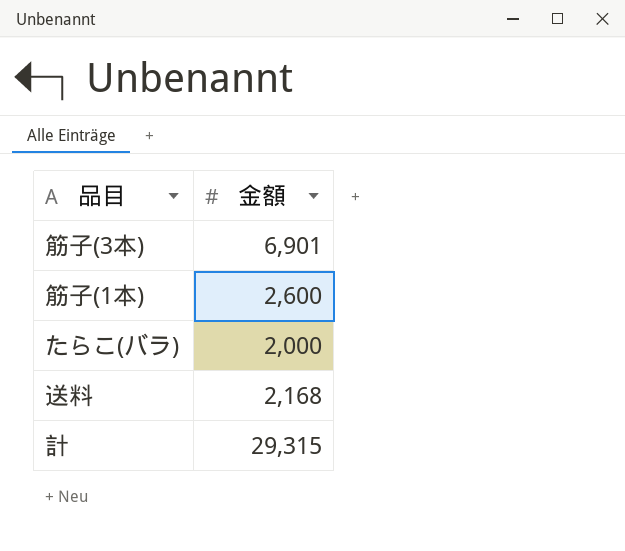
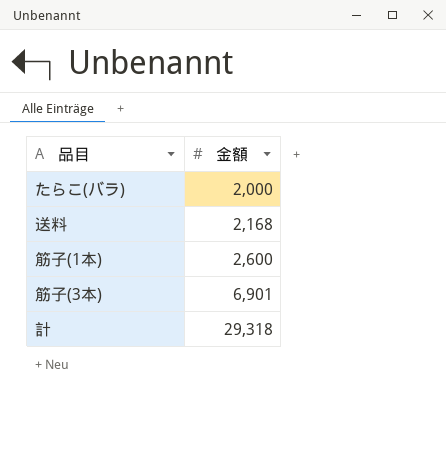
row order: none -> 金額 ascending
計 | 金額: 29,315 -> 29,318

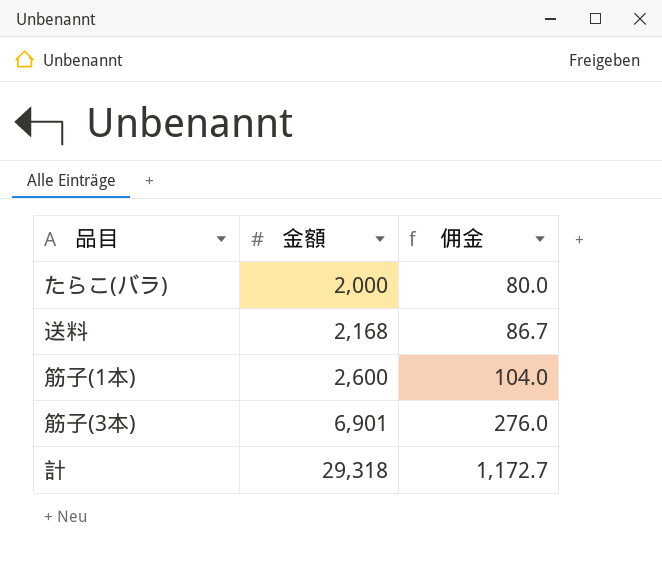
column 佣金 | formula: none -> [金額] * 0.04

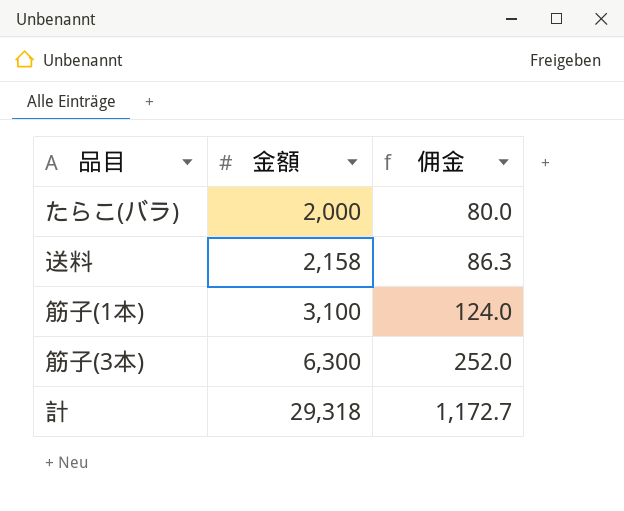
送料 | 金額: 2,168 -> 2,158
送料 | 佣金: 86.7 -> 86.3
筋子(1本) | 金額: 2,600 -> 3,100
筋子(1本) | 佣金: 104.0 -> 124.0
筋子(3本) | 金額: 6,901 -> 6,300
筋子(3本) | 佣金: 276.0 -> 252.0

